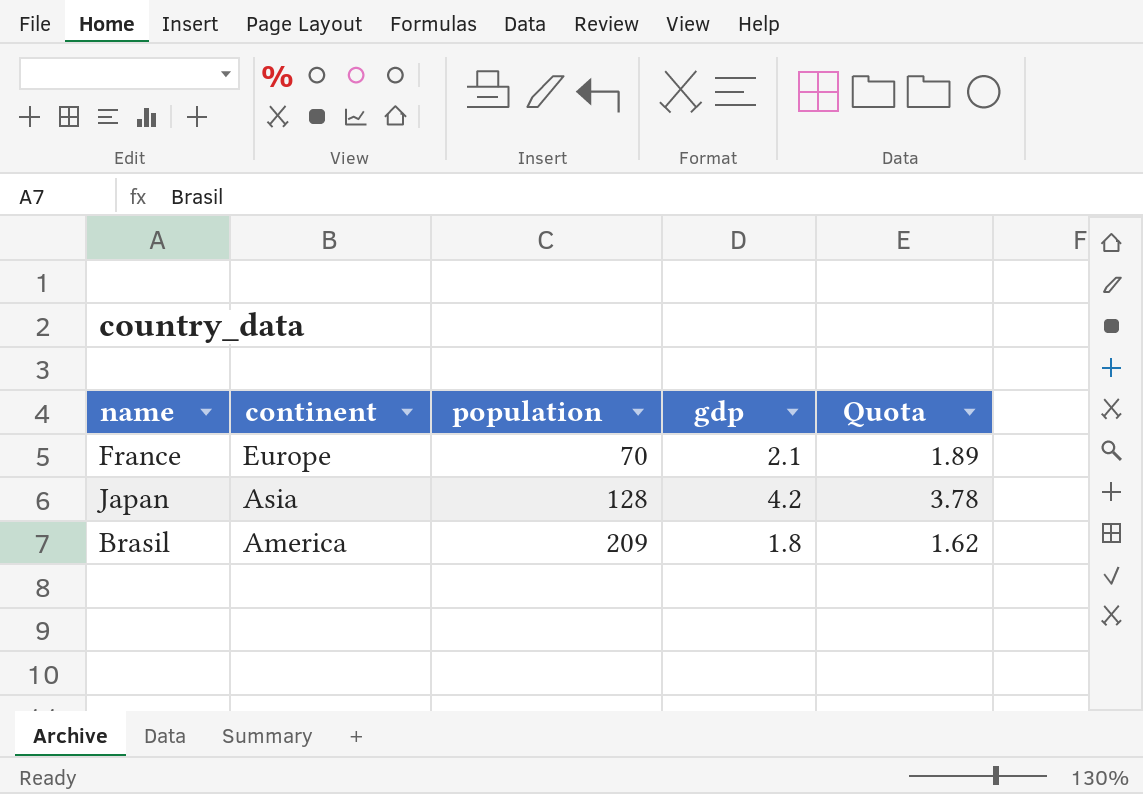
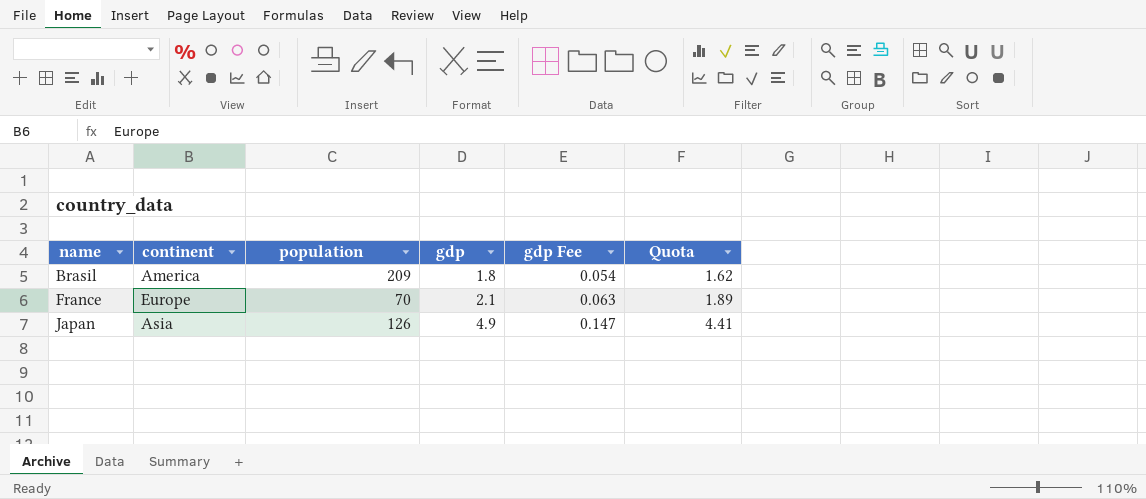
row order: continent descending -> name ascending
column gdp Fee | formula: none -> [gdp] * 0.03
Japan | population: 128 -> 126
Japan | gdp: 4.2 -> 4.9
Japan | Quota: 3.78 -> 4.41

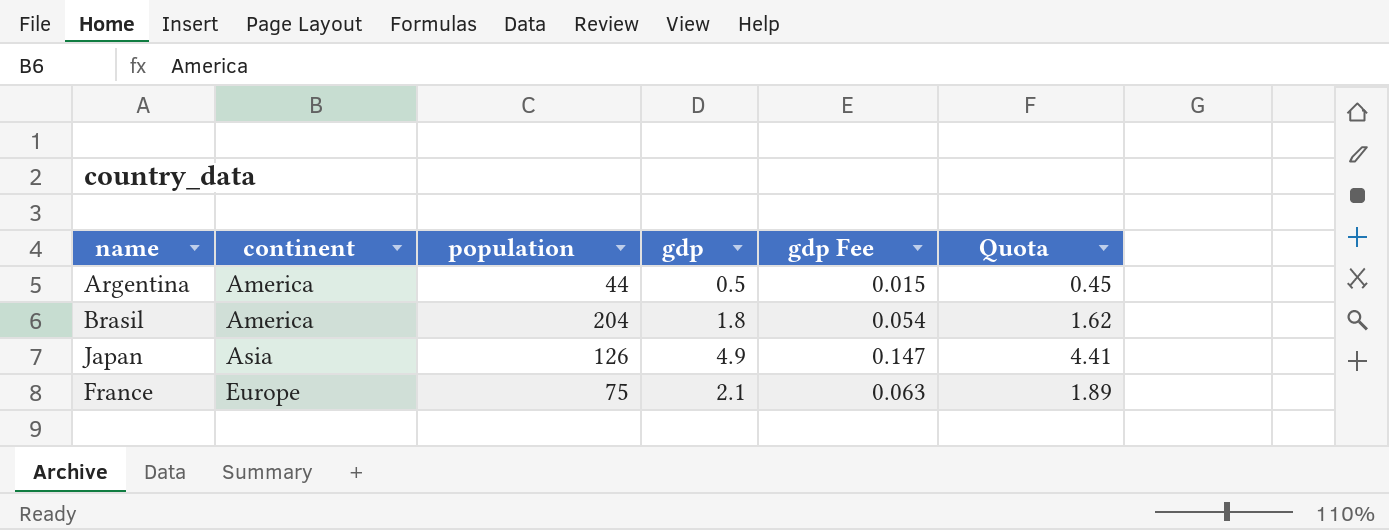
row order: name ascending -> continent ascending
row Argentina: none -> America | 44 | 0.5 | 0.015 | 0.45
Brasil | population: 209 -> 204
France | population: 70 -> 75

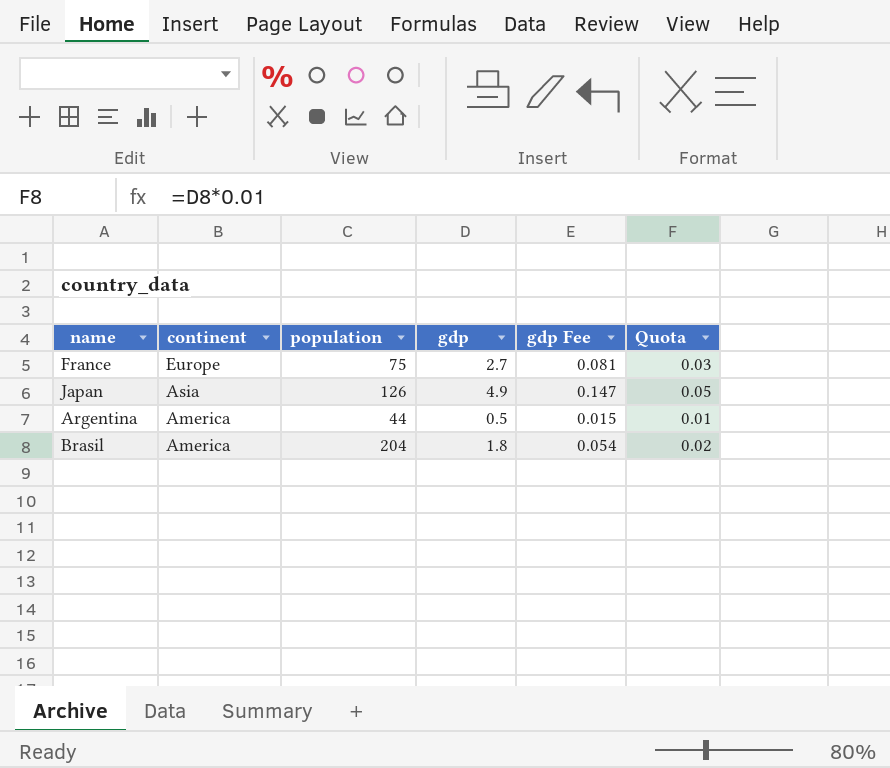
row order: continent ascending -> continent descending
column Quota | formula: [gdp] * 0.9 -> [gdp] * 0.01
France | gdp: 2.1 -> 2.7
France | gdp Fee: 0.063 -> 0.081

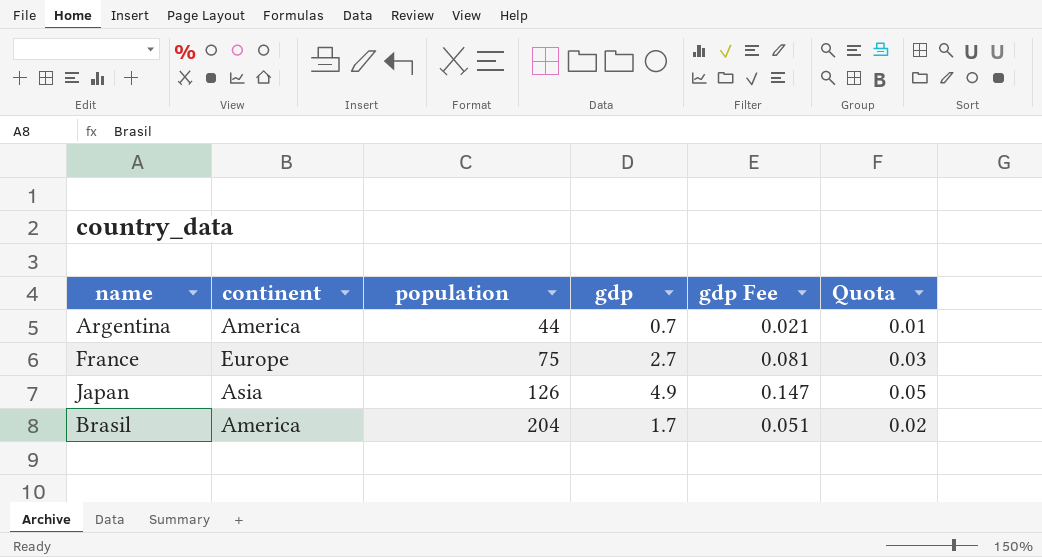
row order: continent descending -> population ascending
Argentina | gdp: 0.5 -> 0.7
Argentina | gdp Fee: 0.015 -> 0.021
Brasil | gdp: 1.8 -> 1.7
Brasil | gdp Fee: 0.054 -> 0.051

